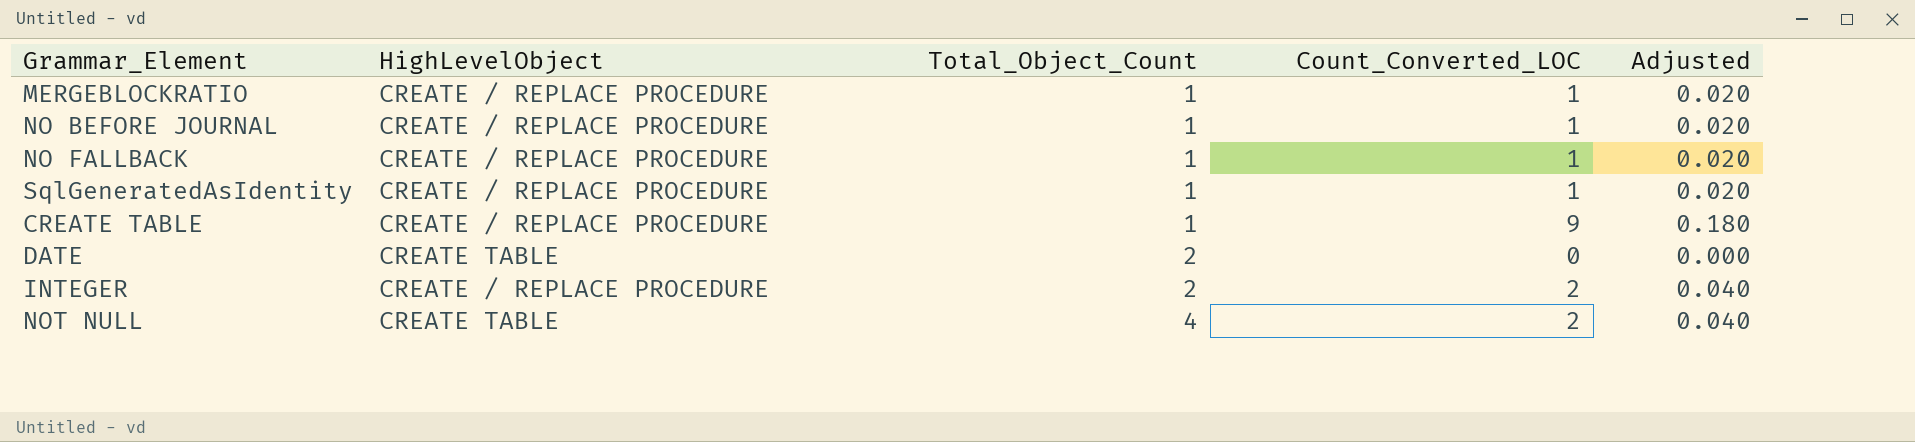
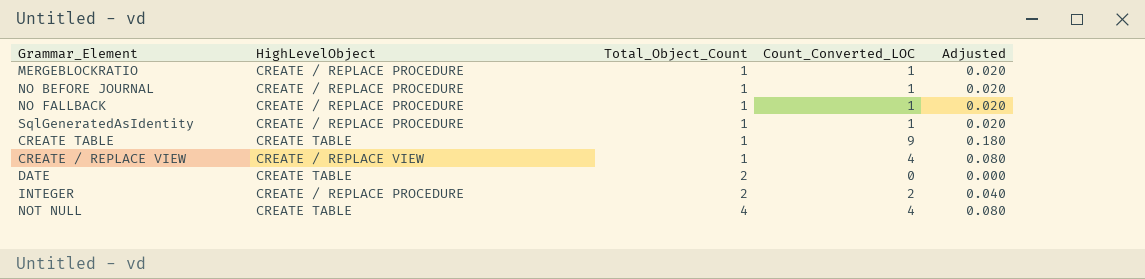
CREATE TABLE | HighLevelObject: CREATE / REPLACE PROCEDURE -> CREATE TABLE
row CREATE / REPLACE VIEW: none -> CREATE / REPLACE VIEW | 1 | 4 | 0.080
NOT NULL | Count_Converted_LOC: 2 -> 4
NOT NULL | Adjusted: 0.040 -> 0.080

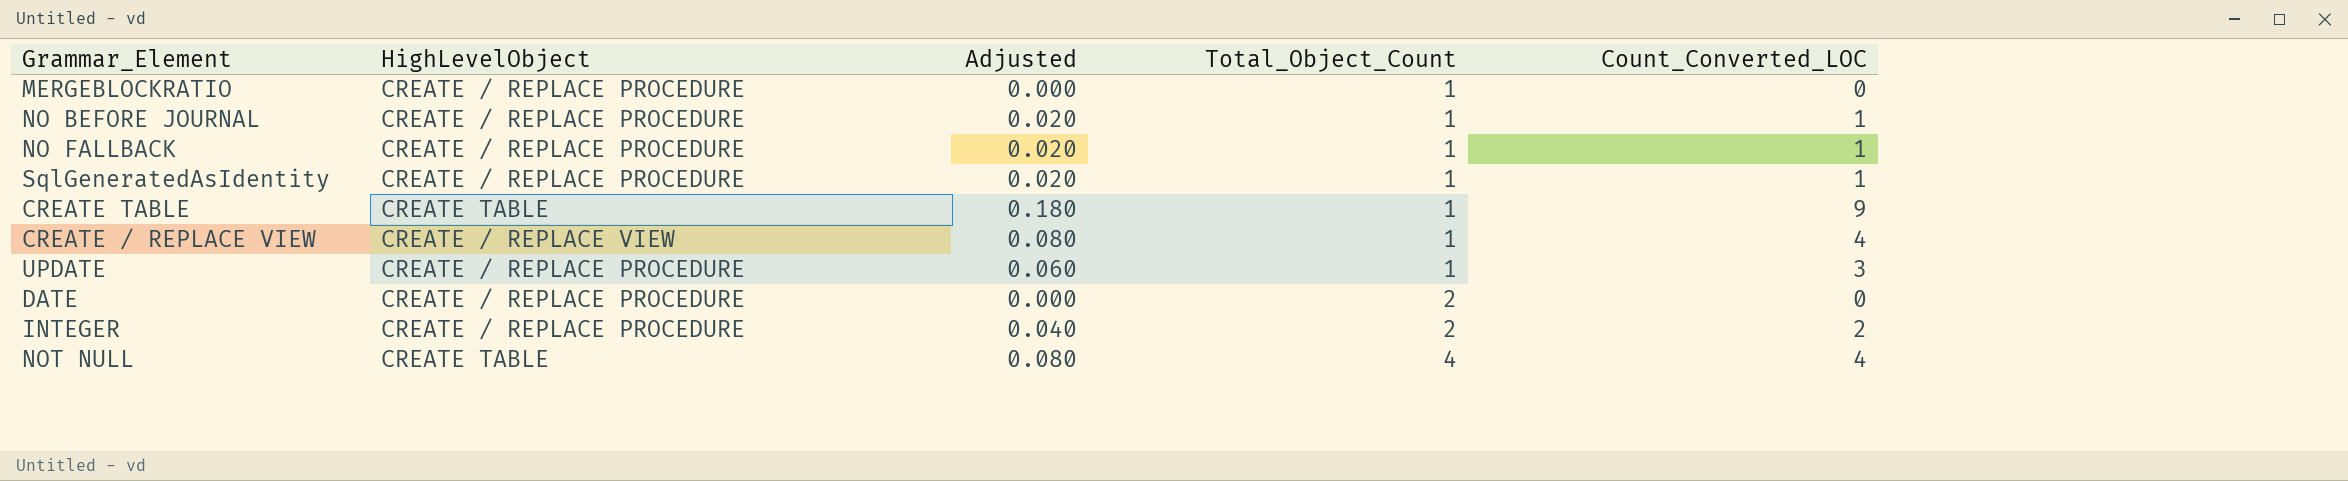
column Adjusted | position: 5 -> 3
MERGEBLOCKRATIO | Adjusted: 0.020 -> 0.000
MERGEBLOCKRATIO | Count_Converted_LOC: 1 -> 0
row UPDATE: none -> CREATE / REPLACE PROCEDURE | 0.060 | 1 | 3
DATE | HighLevelObject: CREATE TABLE -> CREATE / REPLACE PROCEDURE

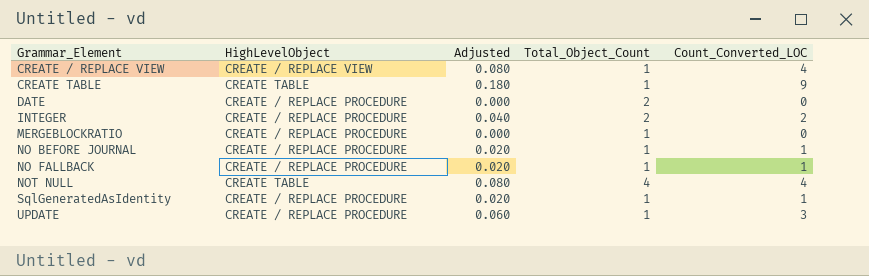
row order: Total_Object_Count ascending -> Grammar_Element ascending

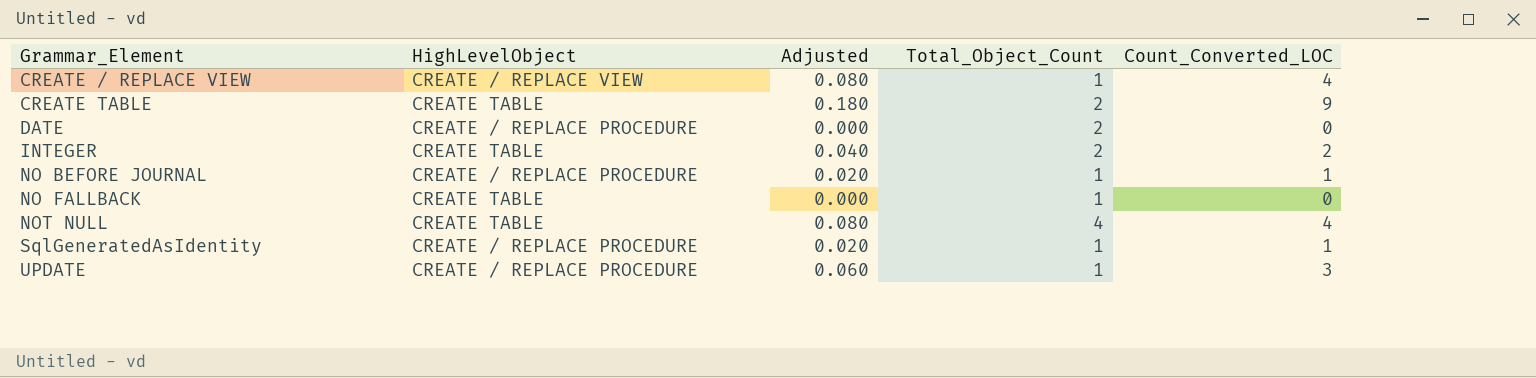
row MERGEBLOCKRATIO: CREATE / REPLACE PROCEDURE | 0.000 | 1 | 0 -> none
CREATE TABLE | Total_Object_Count: 1 -> 2
INTEGER | HighLevelObject: CREATE / REPLACE PROCEDURE -> CREATE TABLE
NO FALLBACK | HighLevelObject: CREATE / REPLACE PROCEDURE -> CREATE TABLE
NO FALLBACK | Adjusted: 0.020 -> 0.000
NO FALLBACK | Count_Converted_LOC: 1 -> 0

